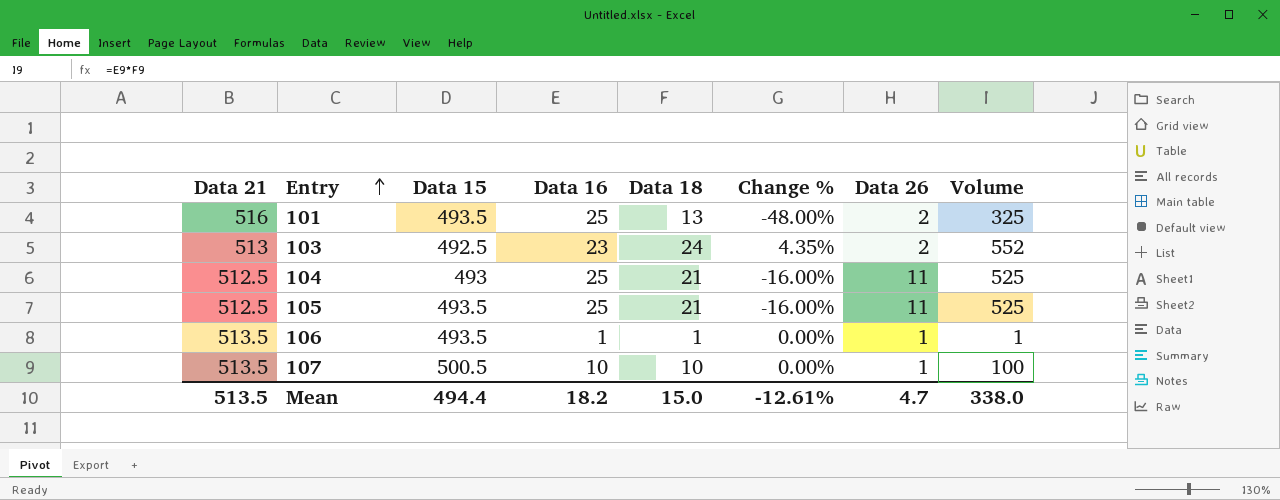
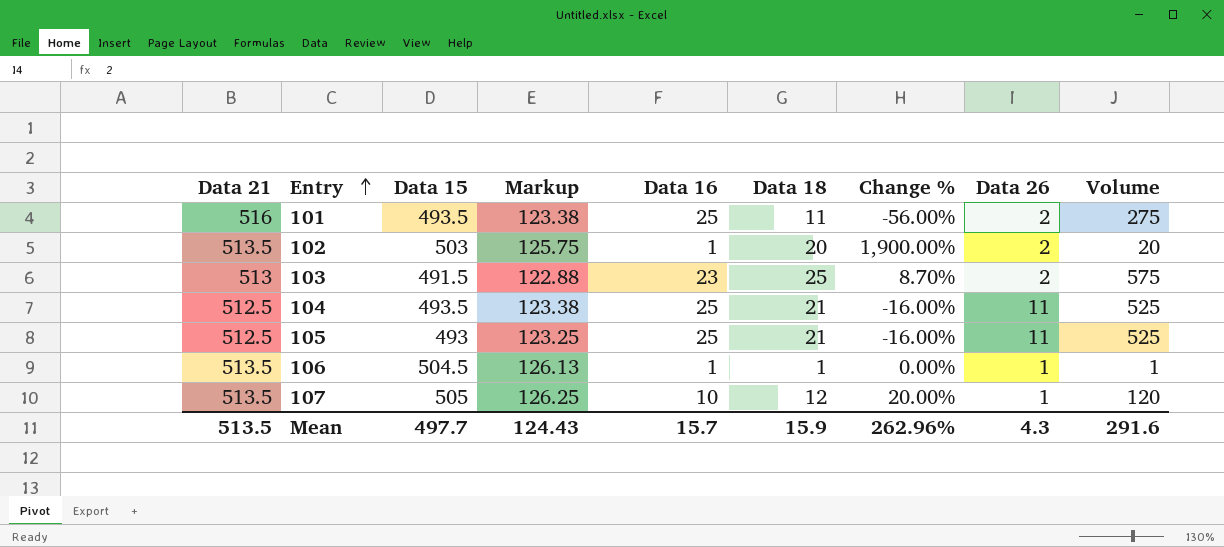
column Markup | formula: none -> [Data 15] * 0.25
101 | Data 18: 13 -> 11
101 | Change %: -48.00% -> -56.00%
101 | Volume: 325 -> 275
row 102: none -> 513.5 | 503 | 125.75 | 1 | 20 | 1,900.00% | 2 | 20
103 | Data 15: 492.5 -> 491.5
103 | Data 18: 24 -> 25
103 | Change %: 4.35% -> 8.70%
103 | Volume: 552 -> 575
104 | Data 15: 493 -> 493.5
105 | Data 15: 493.5 -> 493
106 | Data 15: 493.5 -> 504.5
107 | Data 15: 500.5 -> 505
107 | Data 18: 10 -> 12
107 | Change %: 0.00% -> 20.00%
107 | Volume: 100 -> 120
Mean | Data 15: 494.4 -> 497.7
Mean | Data 16: 18.2 -> 15.7
Mean | Data 18: 15.0 -> 15.9
Mean | Change %: -12.61% -> 262.96%
Mean | Data 26: 4.7 -> 4.3
Mean | Volume: 338.0 -> 291.6

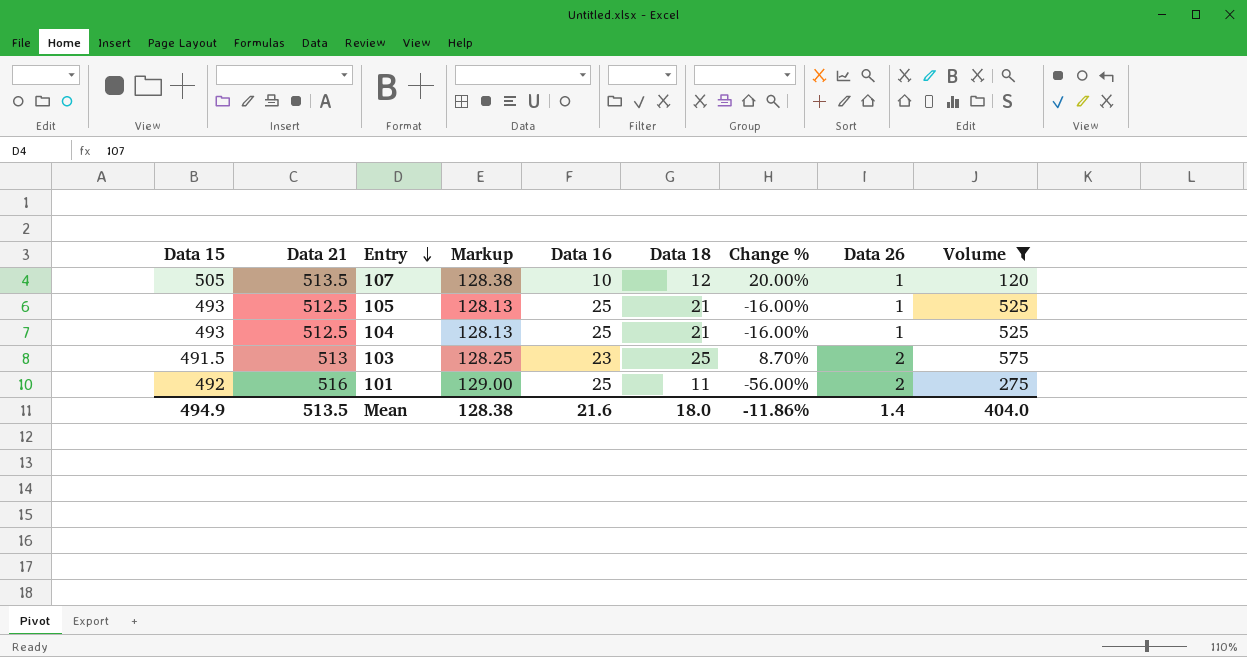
filter: none -> Volume >= 120
row order: Entry ascending -> Entry descending
column Data 15 | position: 3 -> 1
column Markup | formula: [Data 15] * 0.25 -> [Data 21] * 0.25
105 | Data 26: 11 -> 1
104 | Data 15: 493.5 -> 493
104 | Data 26: 11 -> 1
101 | Data 15: 493.5 -> 492
Mean | Data 15: 497.7 -> 494.9
Mean | Markup: 124.43 -> 128.38
Mean | Data 16: 15.7 -> 21.6
Mean | Data 18: 15.9 -> 18.0
Mean | Change %: 262.96% -> -11.86%
Mean | Data 26: 4.3 -> 1.4
Mean | Volume: 291.6 -> 404.0

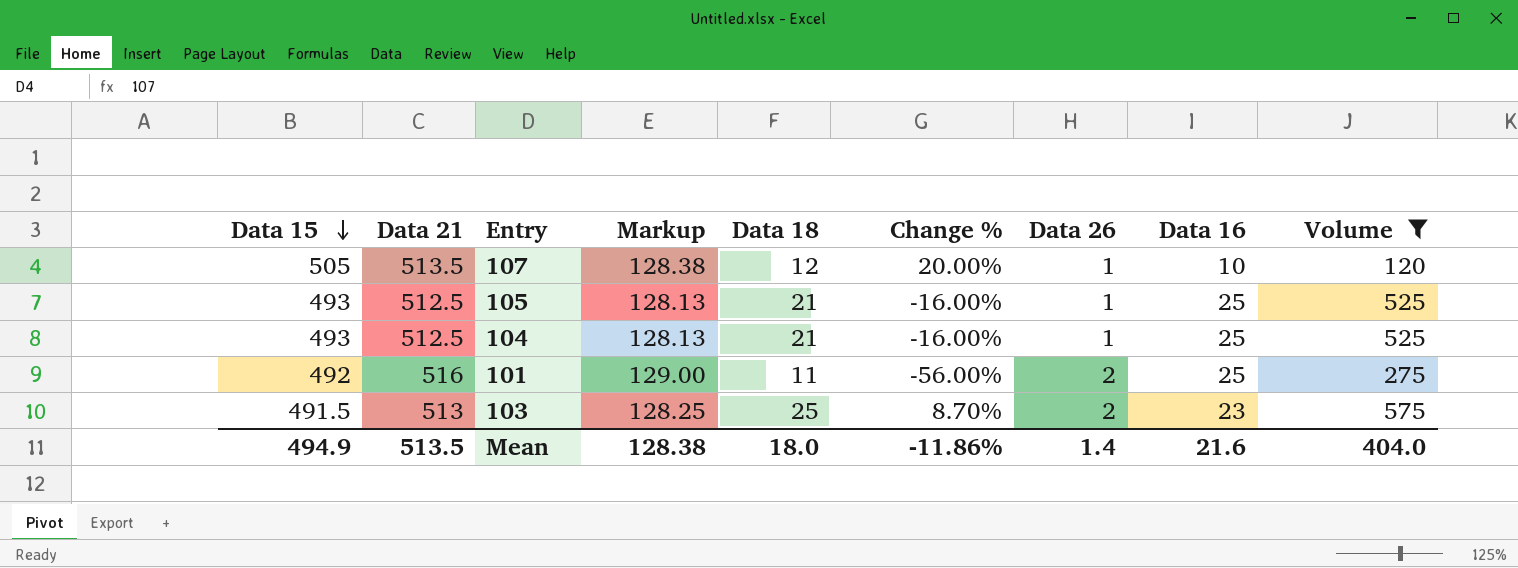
row order: Entry descending -> Data 15 descending
column Data 16 | position: 5 -> 8

